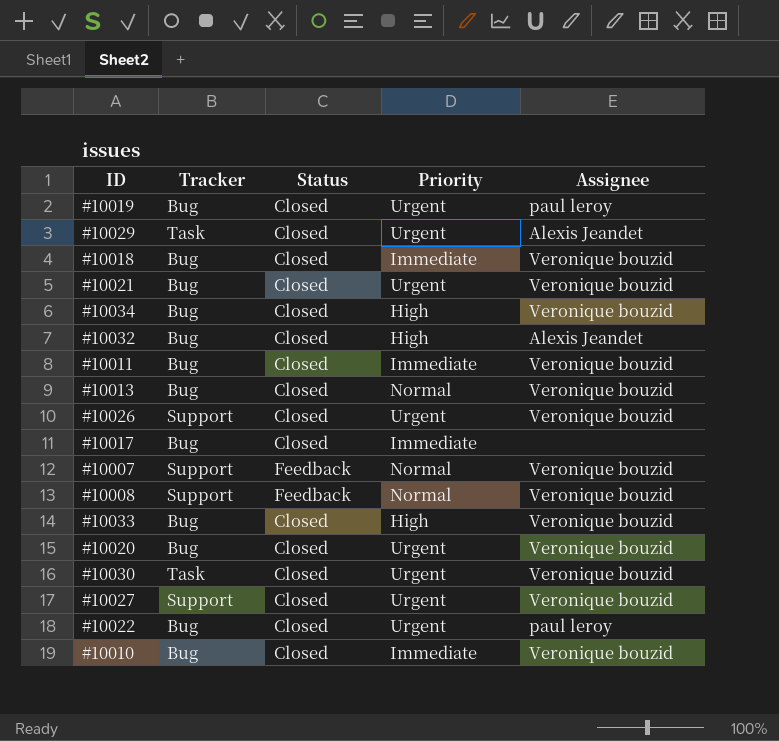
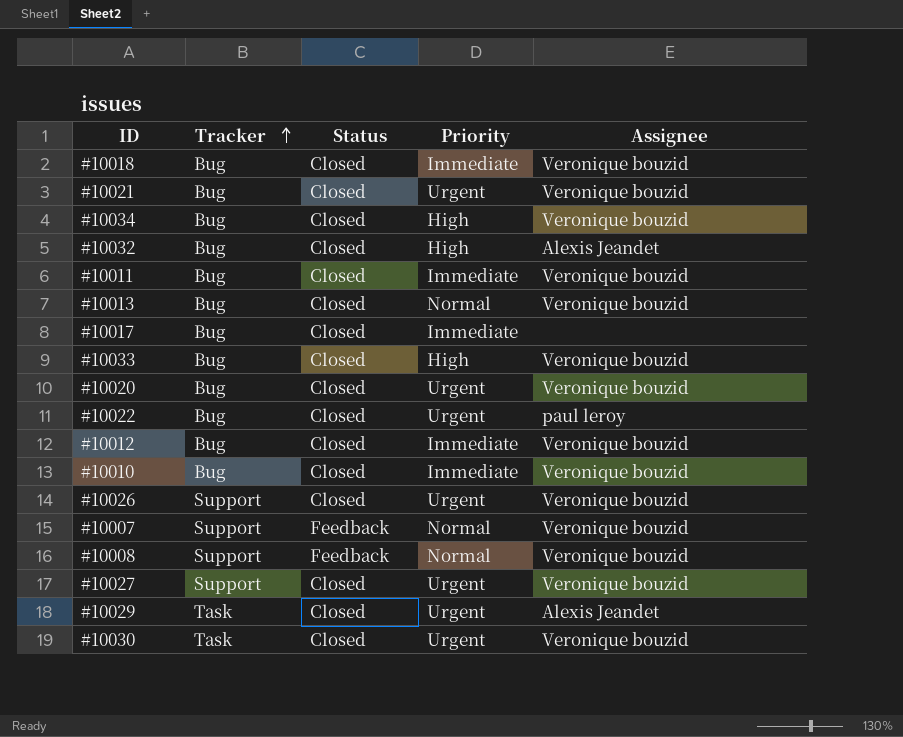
row order: none -> Tracker ascending
row #10019: Bug | Closed | Urgent | paul leroy -> none
row #10012: none -> Bug | Closed | Immediate | Veronique bouzid

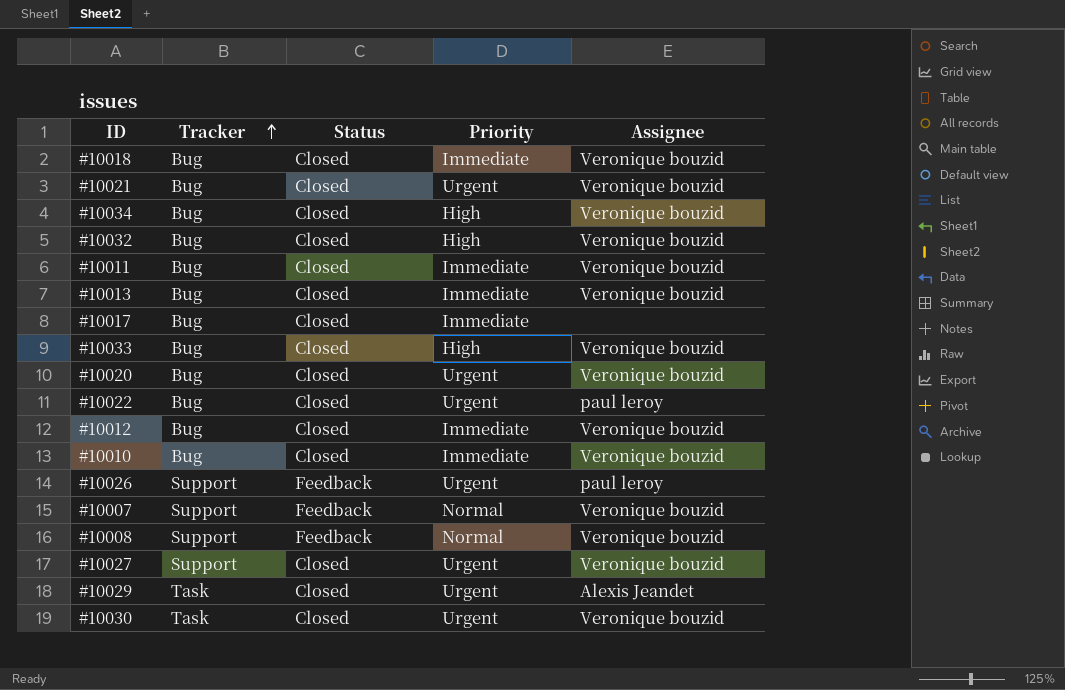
#10032 | Assignee: Alexis Jeandet -> Veronique bouzid
#10013 | Priority: Normal -> Immediate
#10026 | Status: Closed -> Feedback
#10026 | Assignee: Veronique bouzid -> paul leroy

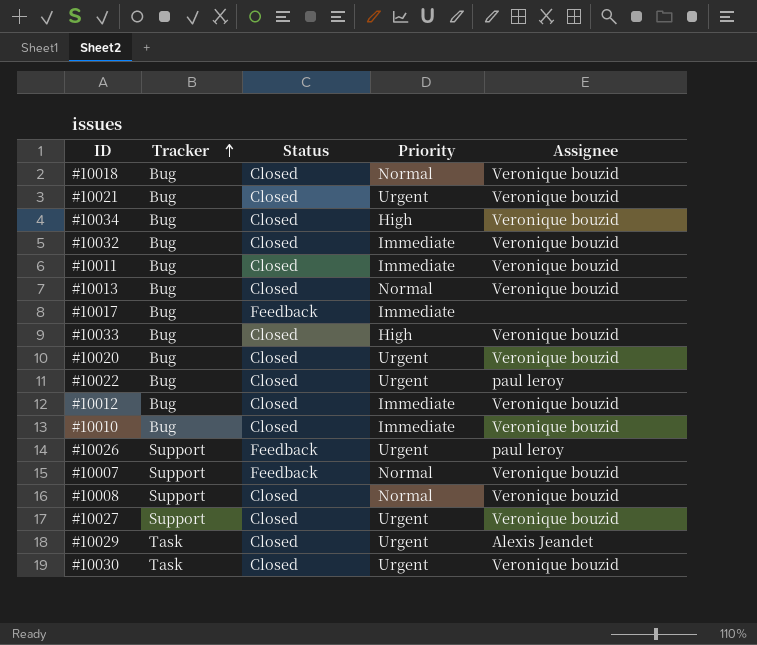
#10018 | Priority: Immediate -> Normal
#10032 | Priority: High -> Immediate
#10013 | Priority: Immediate -> Normal
#10017 | Status: Closed -> Feedback
#10008 | Status: Feedback -> Closed

